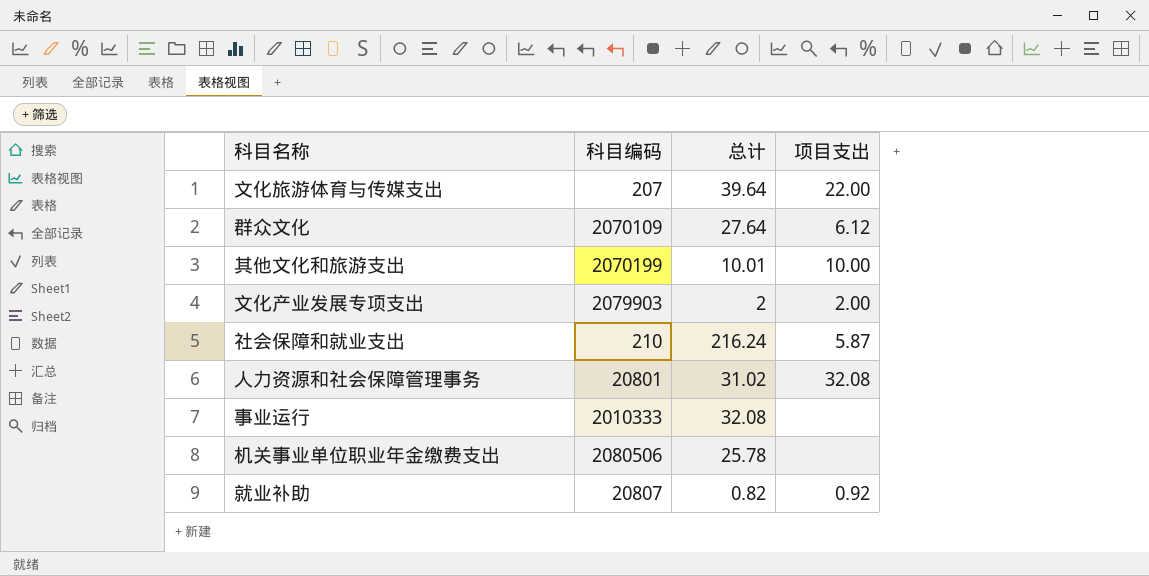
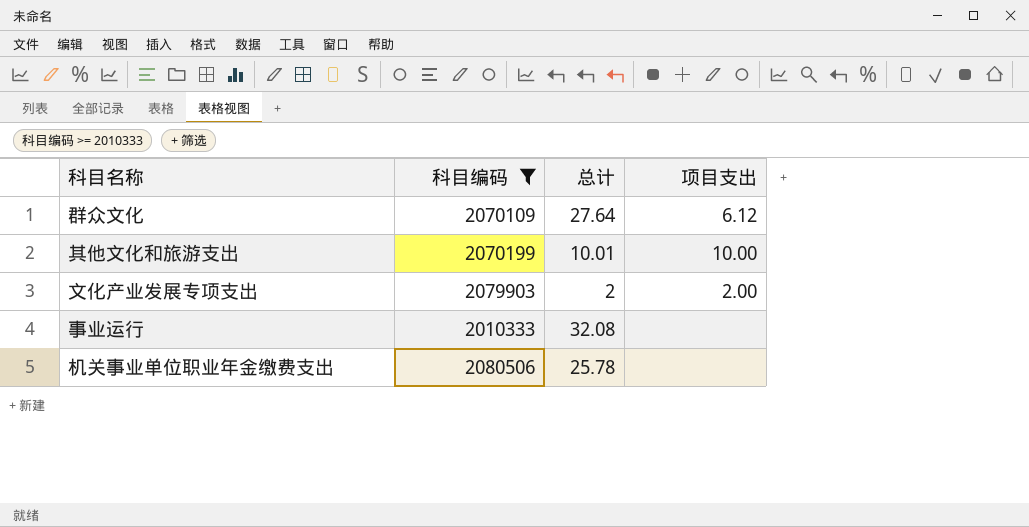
filter: none -> 科目编码 >= 2010333

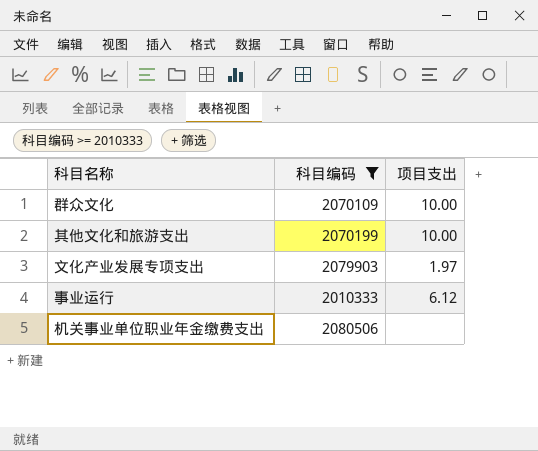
column 总计 | position: 3 -> none
群众文化 | 项目支出: 6.12 -> 10.00
文化产业发展专项支出 | 项目支出: 2.00 -> 1.97
事业运行 | 项目支出: none -> 6.12

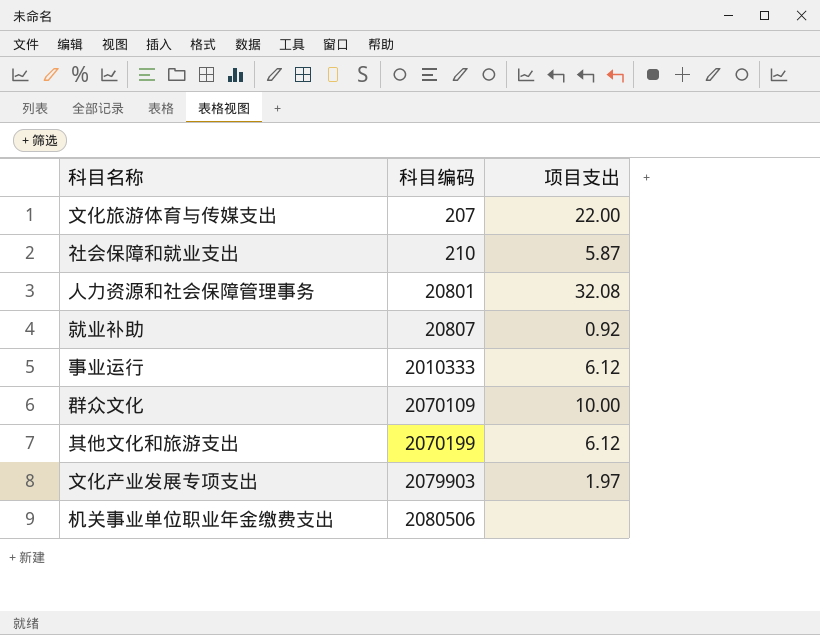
filter: 科目编码 >= 2010333 -> none
row order: none -> 科目编码 ascending
其他文化和旅游支出 | 项目支出: 10.00 -> 6.12

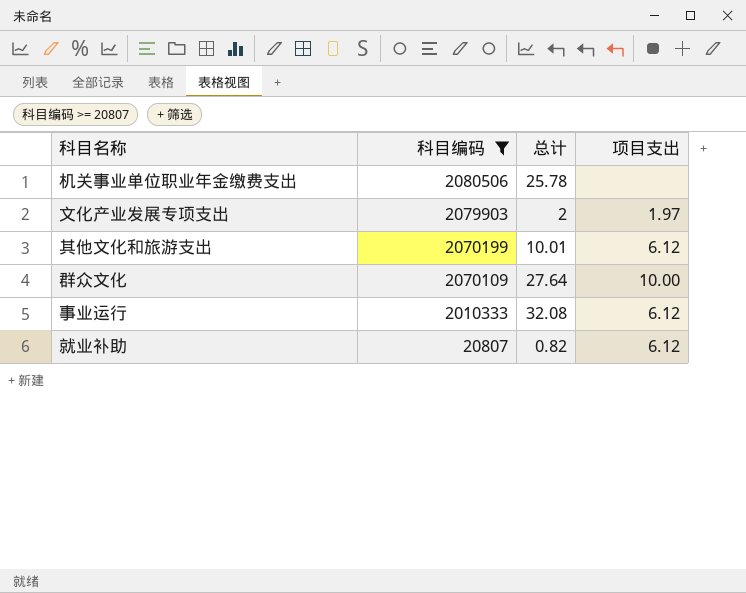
filter: none -> 科目编码 >= 20807
row order: 科目编码 ascending -> 科目编码 descending
column 总计 | position: none -> 3
就业补助 | 项目支出: 0.92 -> 6.12

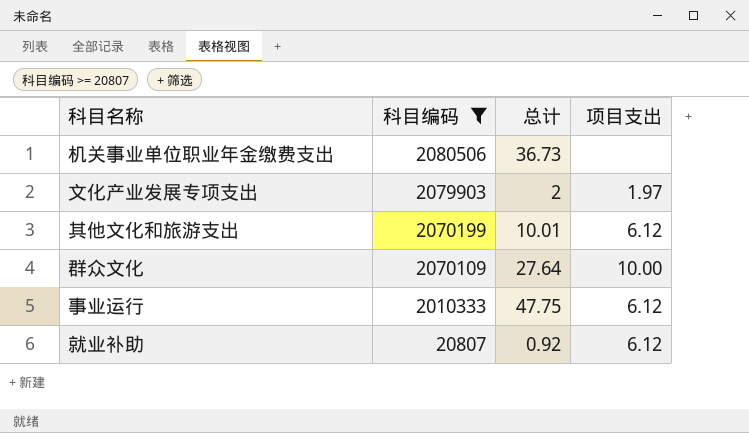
机关事业单位职业年金缴费支出 | 总计: 25.78 -> 36.73
事业运行 | 总计: 32.08 -> 47.75
就业补助 | 总计: 0.82 -> 0.92

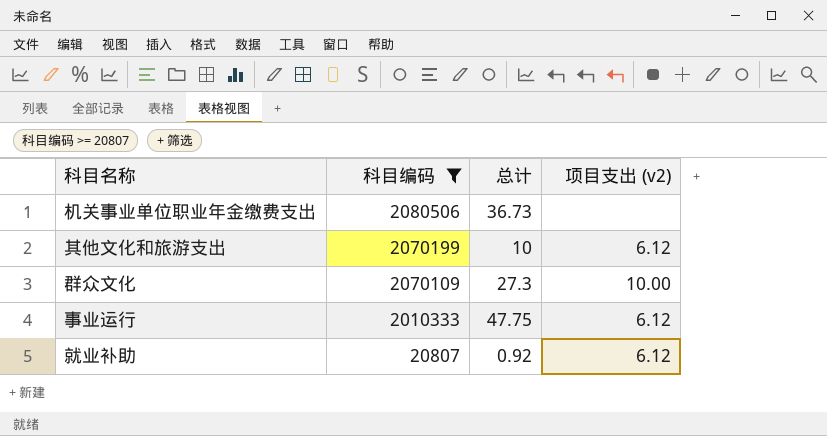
column name: 项目支出 -> 项目支出 (v2)
row 文化产业发展专项支出: 2079903 | 2 | 1.97 -> none
其他文化和旅游支出 | 总计: 10.01 -> 10
群众文化 | 总计: 27.64 -> 27.3

